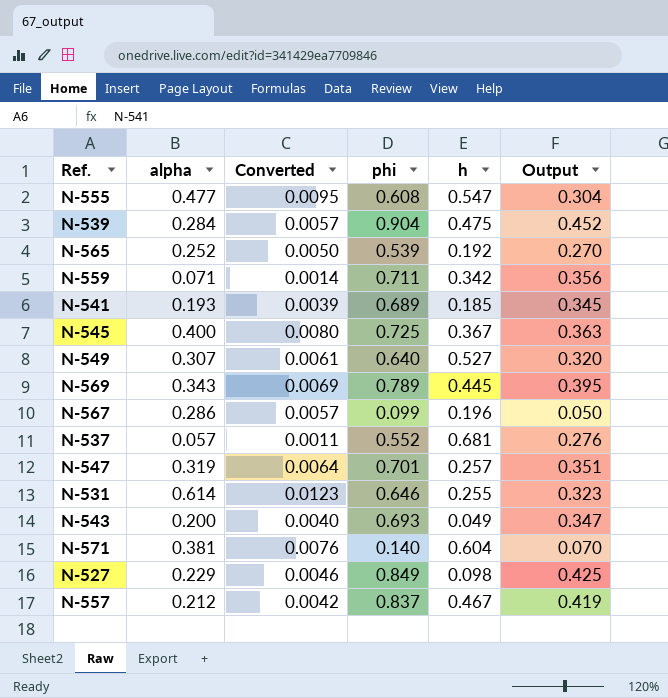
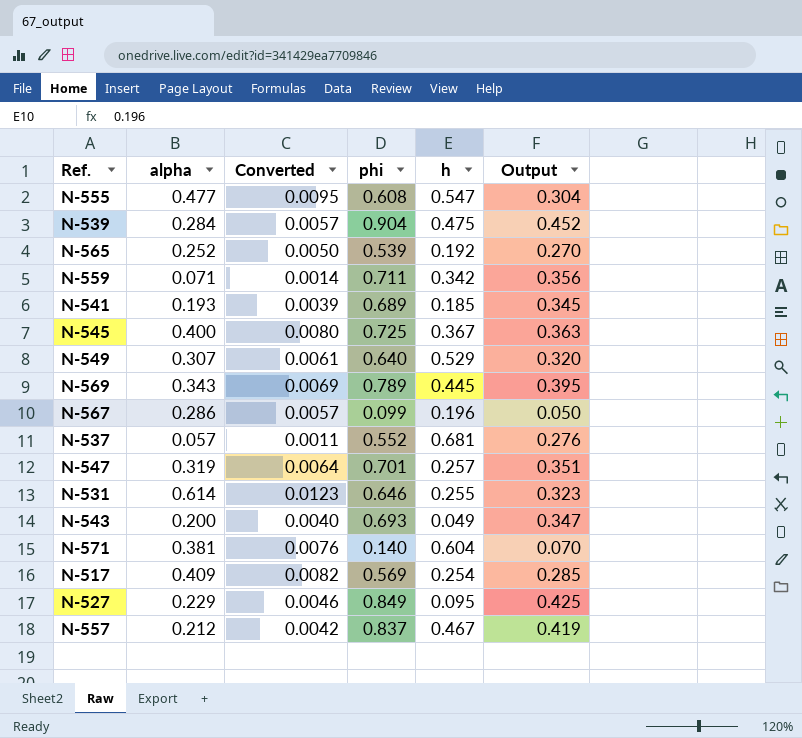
N-549 | h: 0.527 -> 0.529
row N-517: none -> 0.409 | 0.0082 | 0.569 | 0.254 | 0.285
N-527 | h: 0.098 -> 0.095

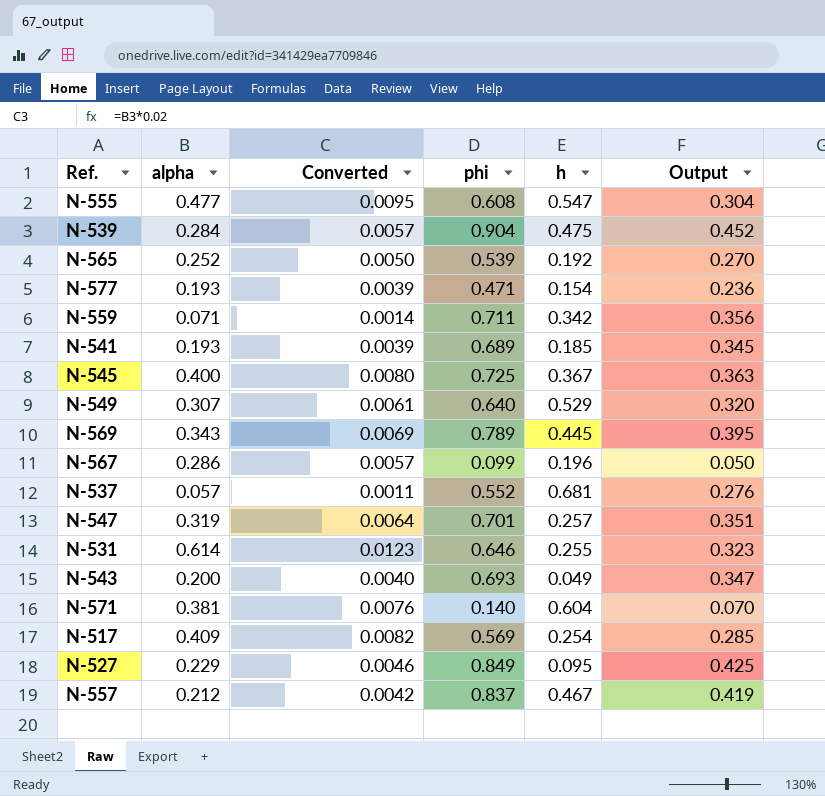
row N-577: none -> 0.193 | 0.0039 | 0.471 | 0.154 | 0.236

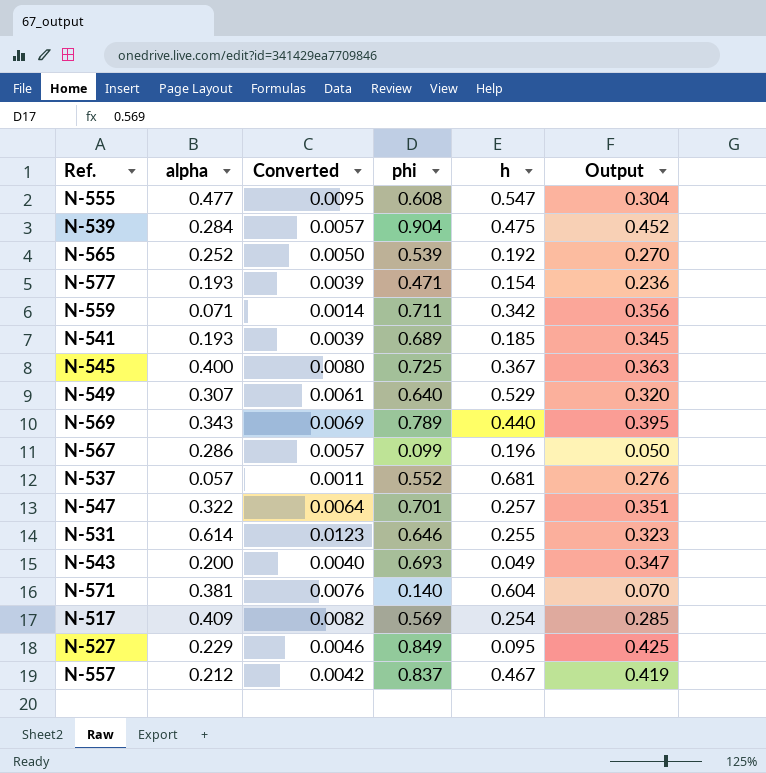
N-569 | h: 0.445 -> 0.440
N-547 | alpha: 0.319 -> 0.322

